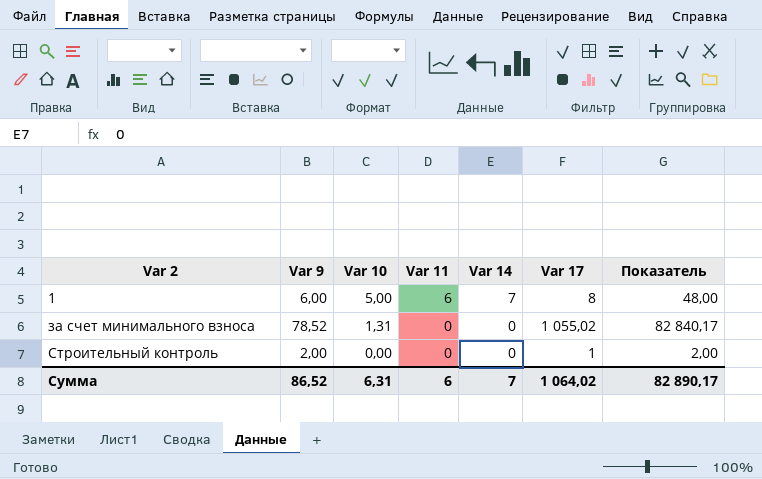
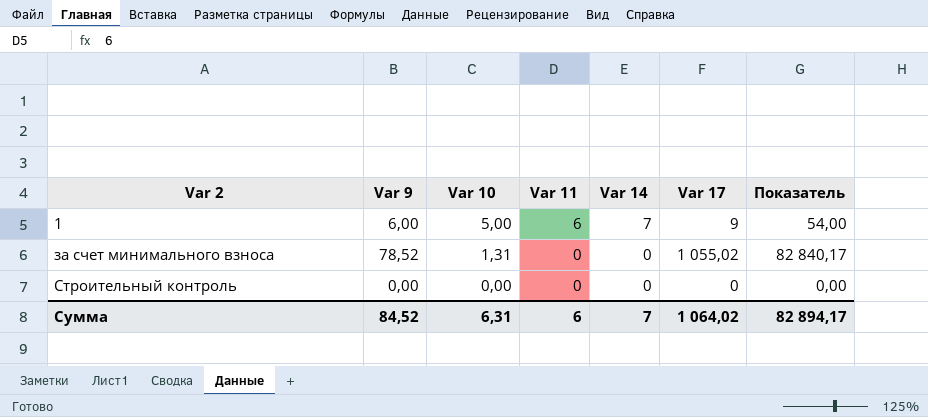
1 | Var 17: 8 -> 9
1 | Показатель: 48,00 -> 54,00
Строительный контроль | Var 9: 2,00 -> 0,00
Строительный контроль | Var 17: 1 -> 0
Строительный контроль | Показатель: 2,00 -> 0,00
Сумма | Var 9: 86,52 -> 84,52
Сумма | Показатель: 82 890,17 -> 82 894,17

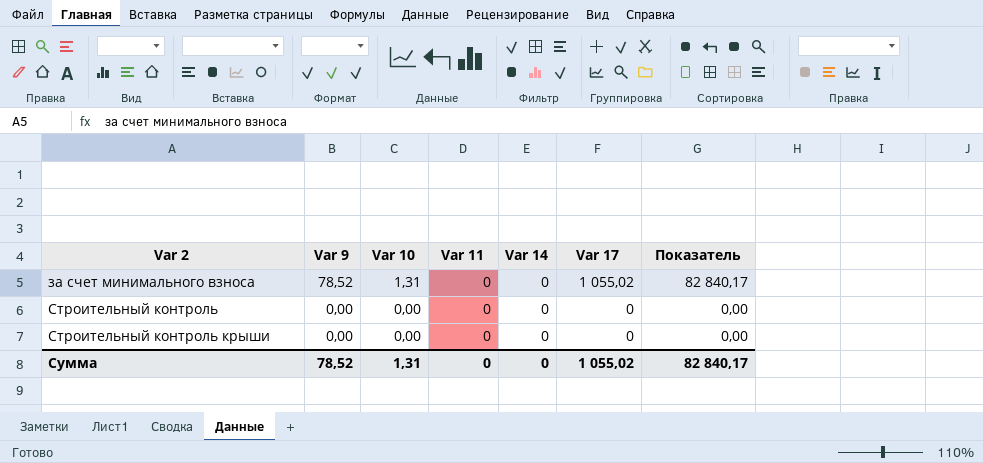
row 1: 6,00 | 5,00 | 6 | 7 | 9 | 54,00 -> none
row Строительный контроль крыши: none -> 0,00 | 0,00 | 0 | 0 | 0 | 0,00
Сумма | Var 9: 84,52 -> 78,52
Сумма | Var 10: 6,31 -> 1,31
Сумма | Var 11: 6 -> 0
Сумма | Var 14: 7 -> 0
Сумма | Var 17: 1 064,02 -> 1 055,02
Сумма | Показатель: 82 894,17 -> 82 840,17

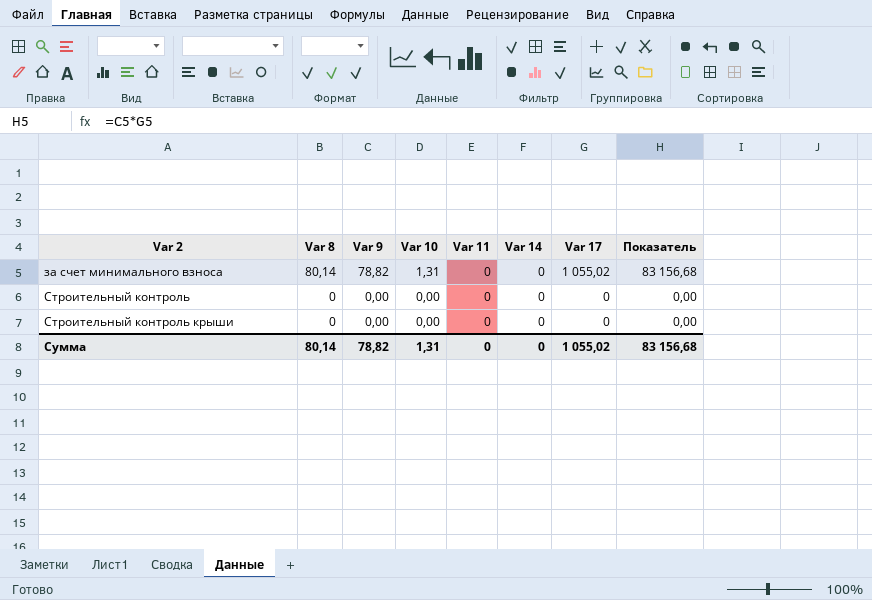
column Var 8 | position: none -> 2
за счет минимального взноса | Var 9: 78,52 -> 78,82
за счет минимального взноса | Показатель: 82 840,17 -> 83 156,68
Сумма | Var 9: 78,52 -> 78,82
Сумма | Показатель: 82 840,17 -> 83 156,68

